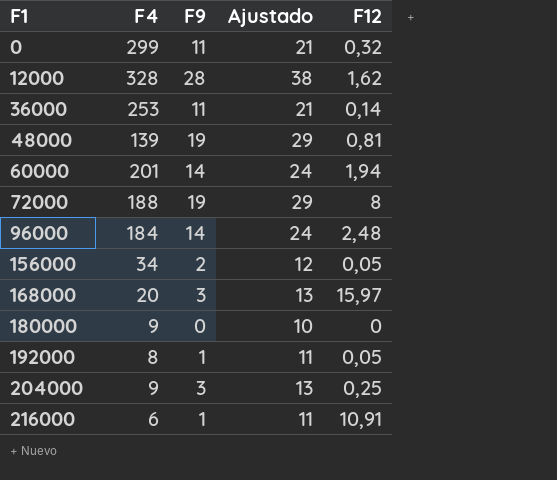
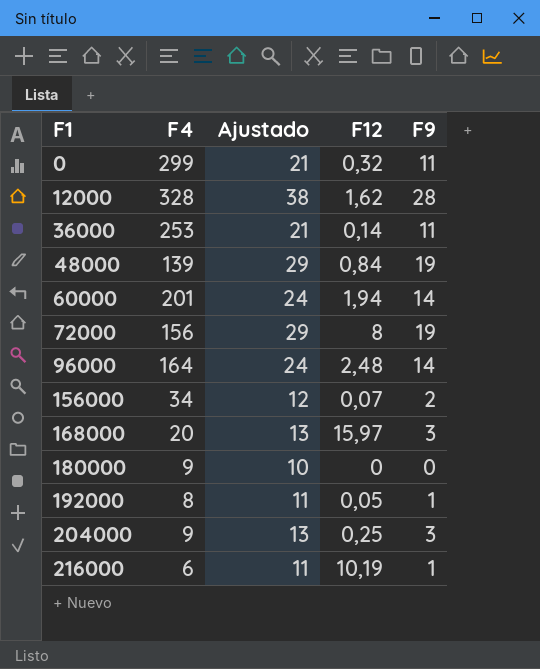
column F9 | position: 3 -> 5
48000 | F12: 0,81 -> 0,84
72000 | F4: 188 -> 156
96000 | F4: 184 -> 164
156000 | F12: 0,05 -> 0,07
216000 | F12: 10,91 -> 10,19

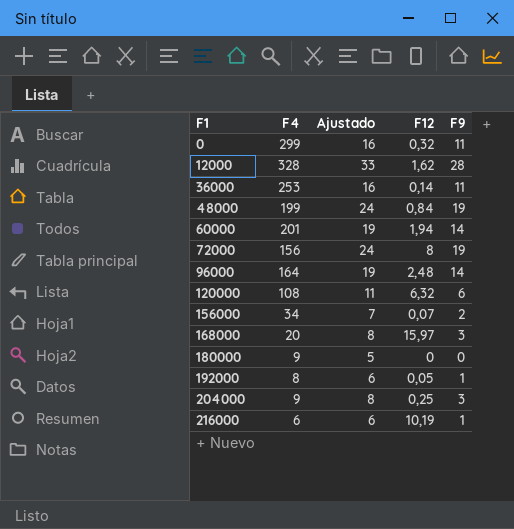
column Ajustado | formula: [F9] + 10 -> [F9] + 5
48000 | F4: 139 -> 199
row 120000: none -> 108 | 11 | 6,32 | 6

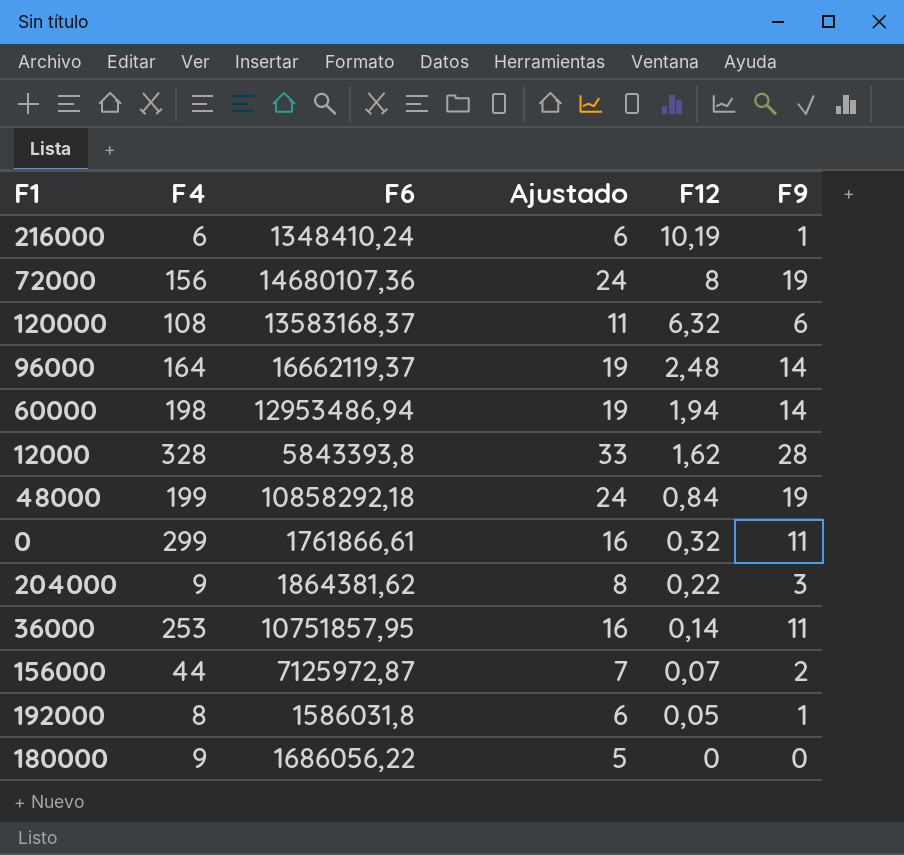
row order: F1 ascending -> F12 descending
column F6 | position: none -> 3
row 168000: 20 | 8 | 15,97 | 3 -> none
60000 | F4: 201 -> 198
204000 | F12: 0,25 -> 0,22
156000 | F4: 34 -> 44

